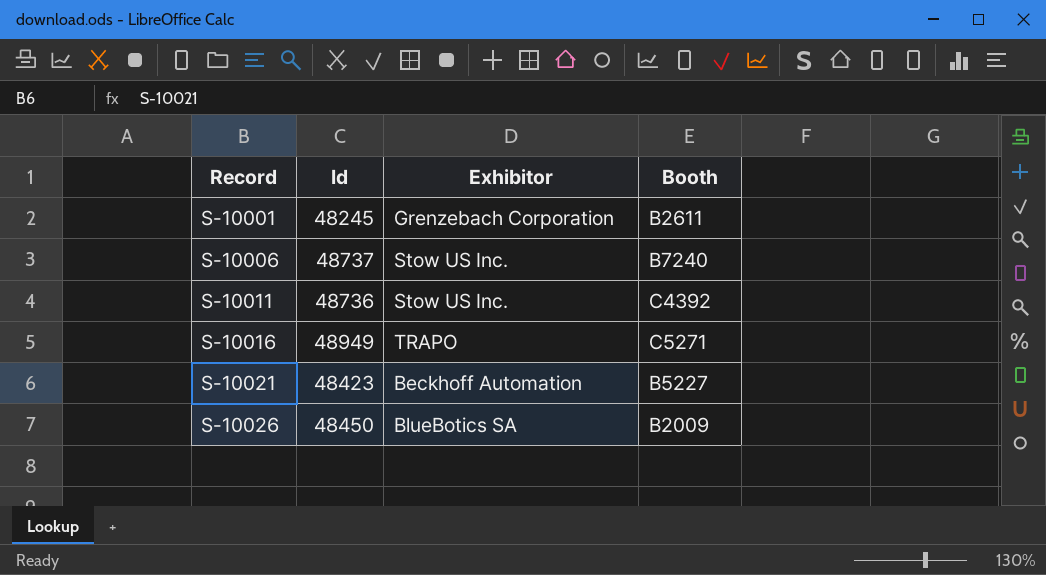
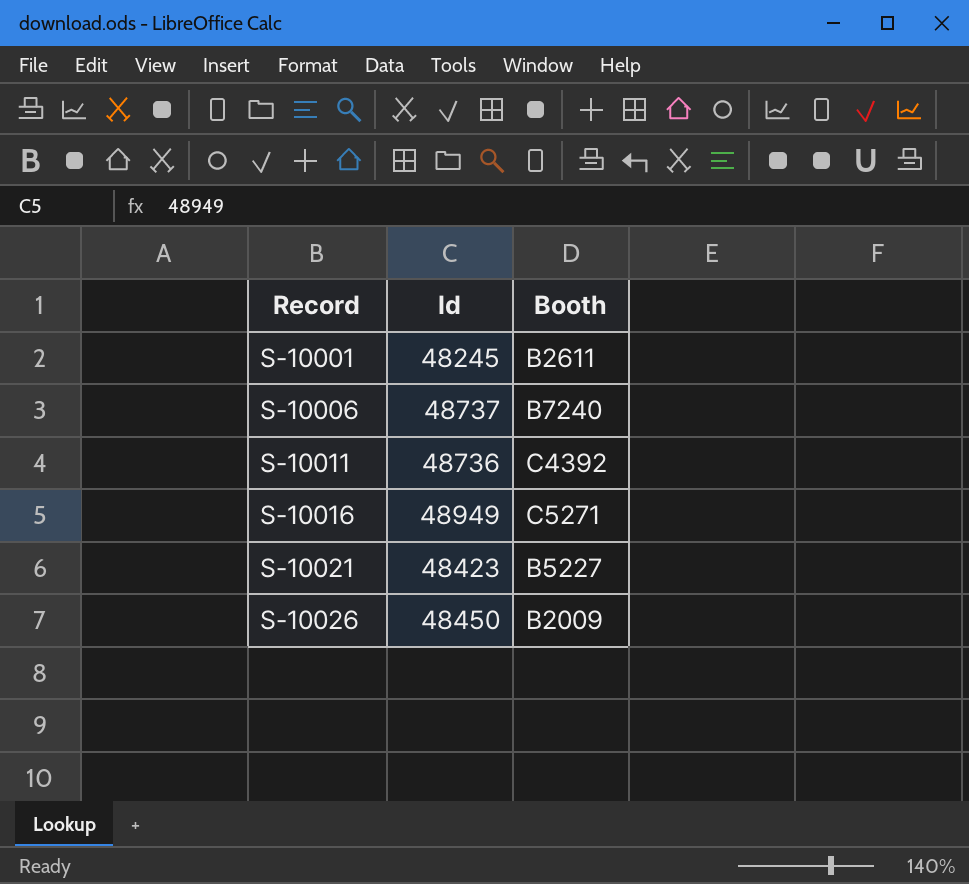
column Exhibitor | position: 3 -> none

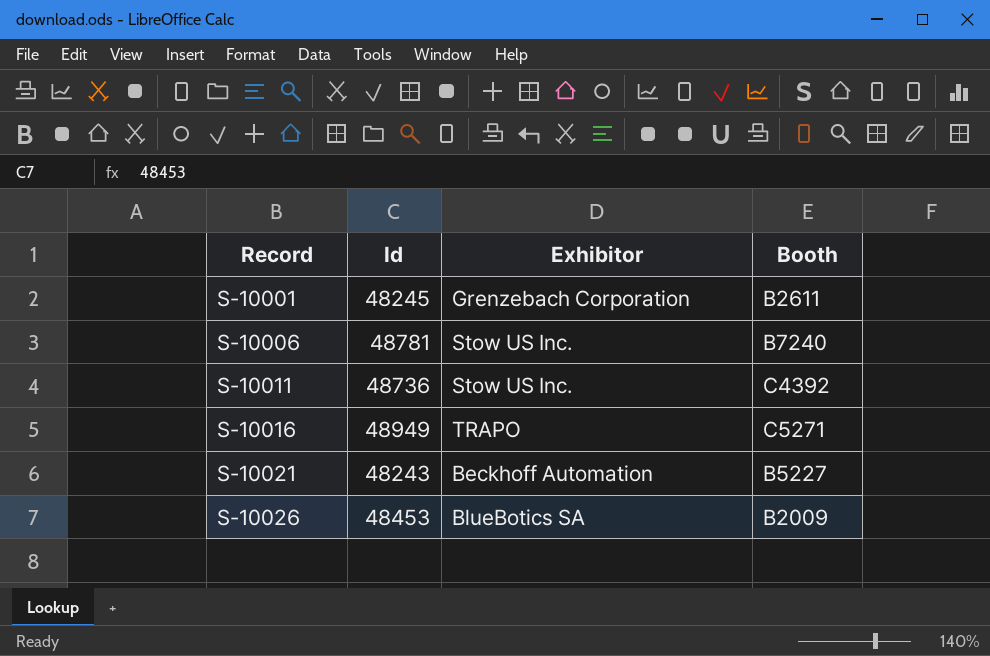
column Exhibitor | position: none -> 3
S-10006 | Id: 48737 -> 48781
S-10021 | Id: 48423 -> 48243
S-10026 | Id: 48450 -> 48453

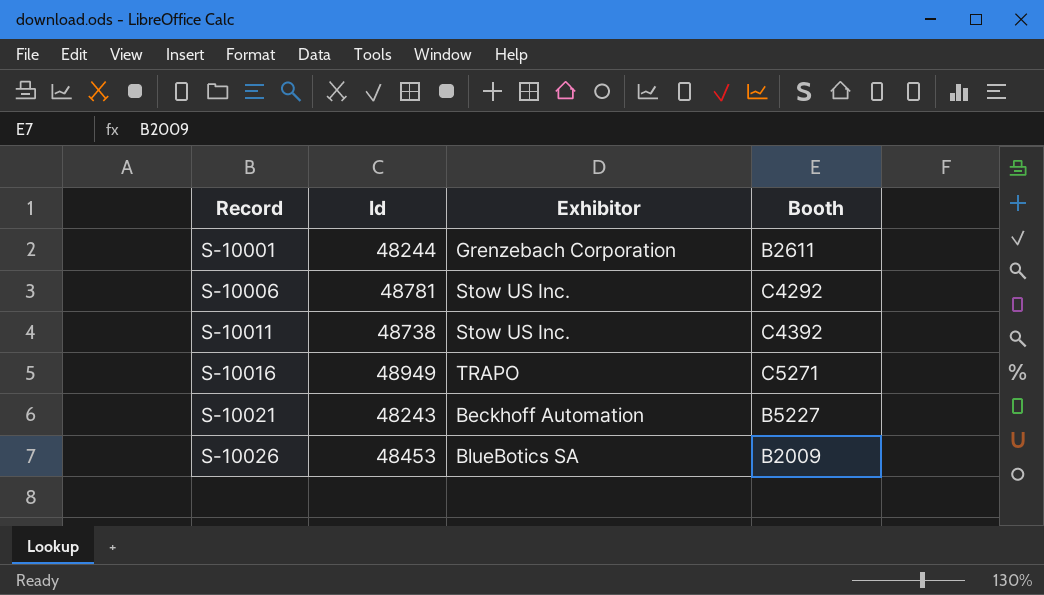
S-10001 | Id: 48245 -> 48244
S-10006 | Booth: B7240 -> C4292
S-10011 | Id: 48736 -> 48738

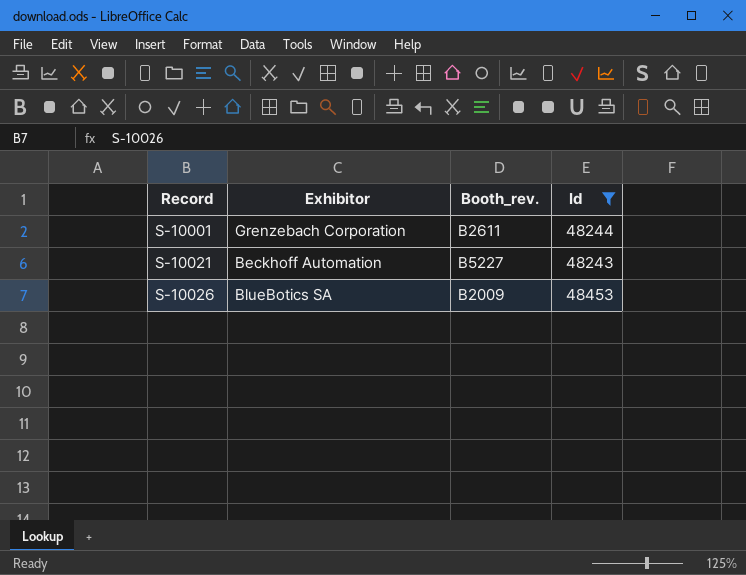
filter: none -> Id <= 48453
column name: Booth -> Booth_rev.
column Id | position: 2 -> 4

